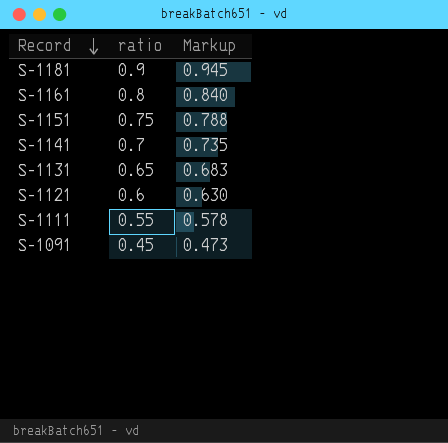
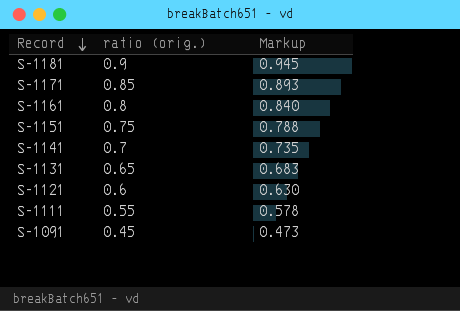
column name: ratio -> ratio (orig.)
row S-1171: none -> 0.85 | 0.893

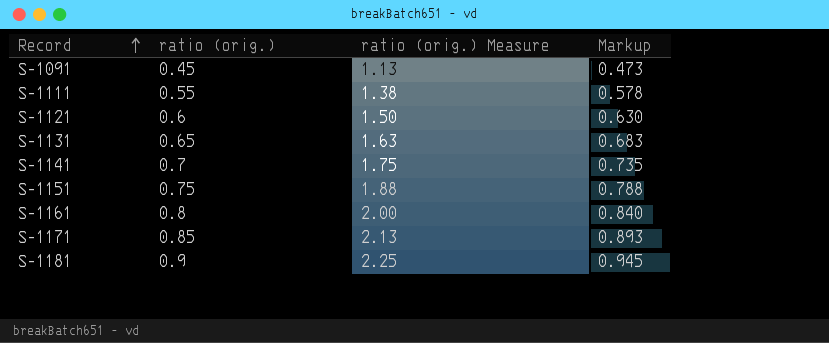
row order: Record descending -> Record ascending
column ratio (orig.) Measure | formula: none -> [ratio (orig.)] * 2.5

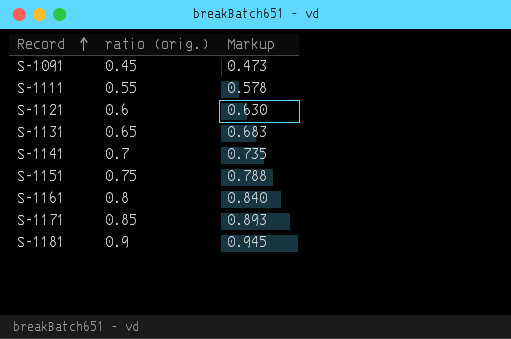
column ratio (orig.) Measure | formula: [ratio (orig.)] * 2.5 -> none

